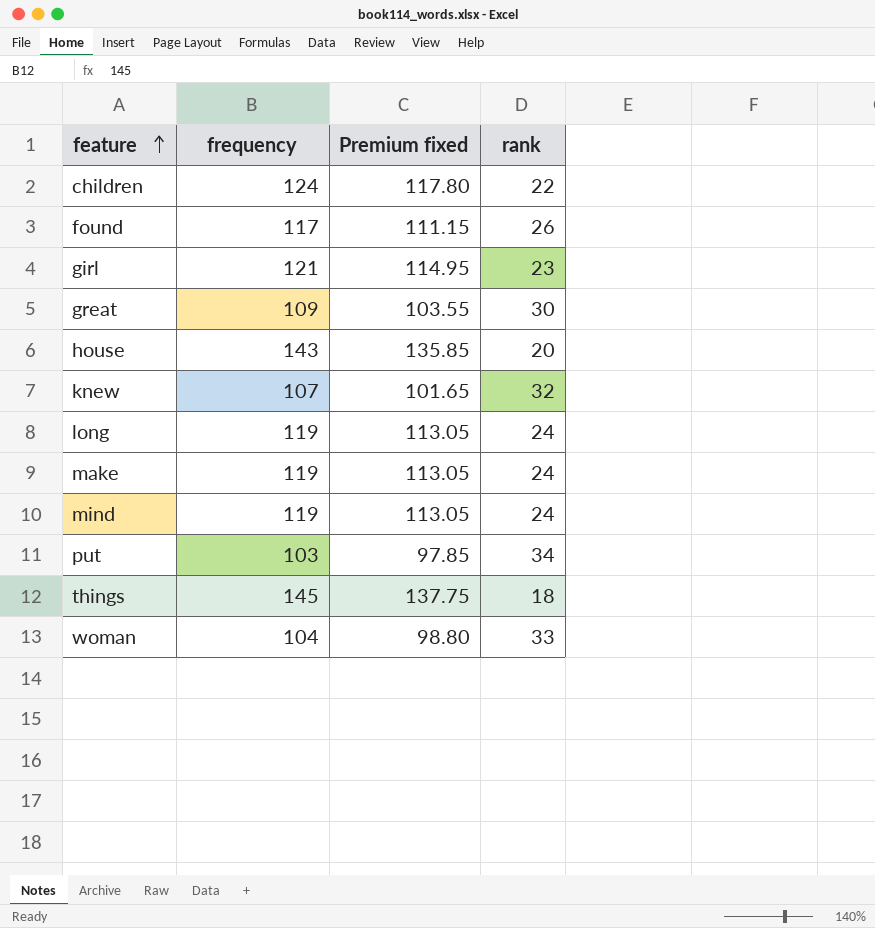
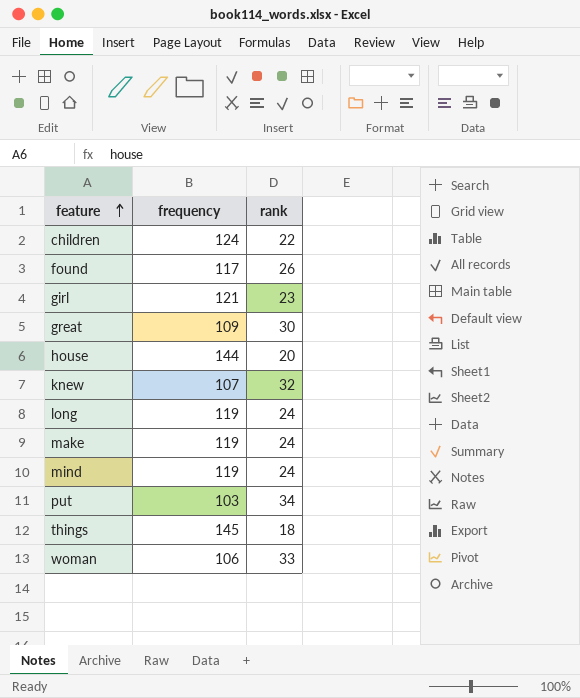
column Premium fixed | formula: [frequency] * 0.95 -> none
house | frequency: 143 -> 144
woman | frequency: 104 -> 106

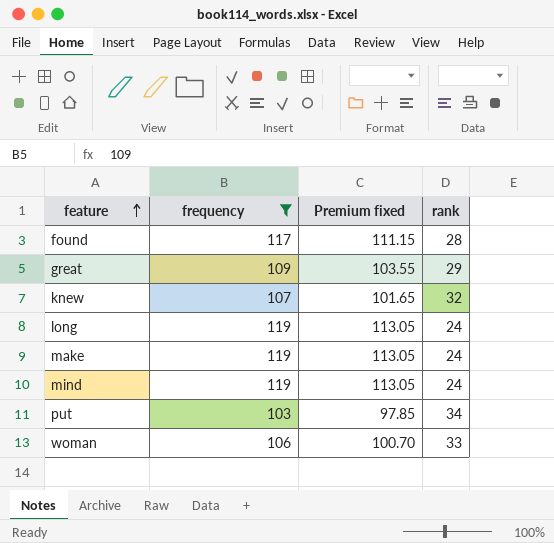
filter: none -> frequency <= 119
column Premium fixed | formula: none -> [frequency] * 0.95
found | rank: 26 -> 28
great | rank: 30 -> 29

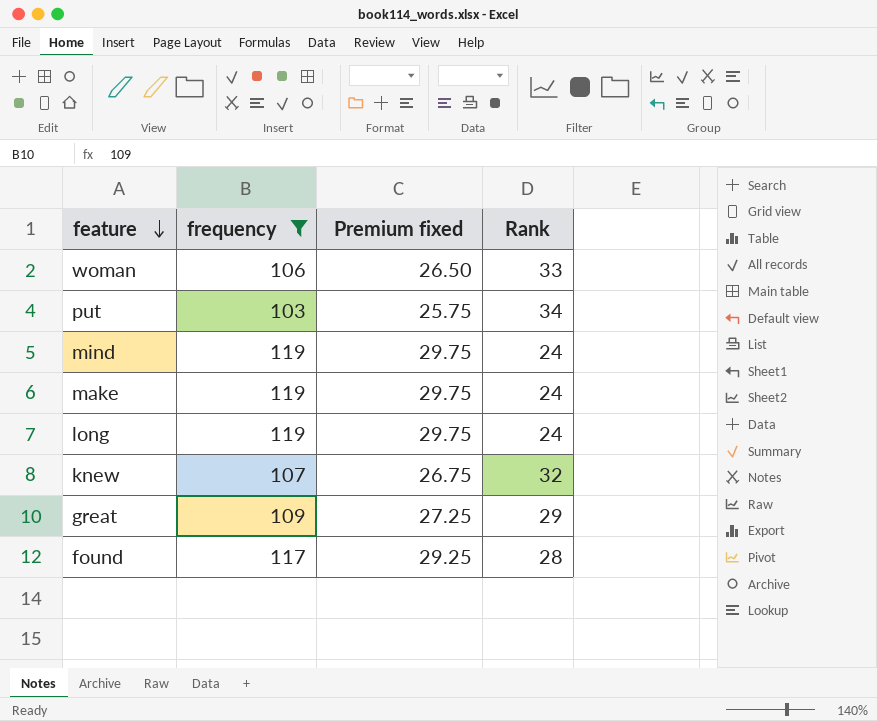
row order: feature ascending -> feature descending
column Premium fixed | formula: [frequency] * 0.95 -> [frequency] * 0.25
column name: rank -> Rank

